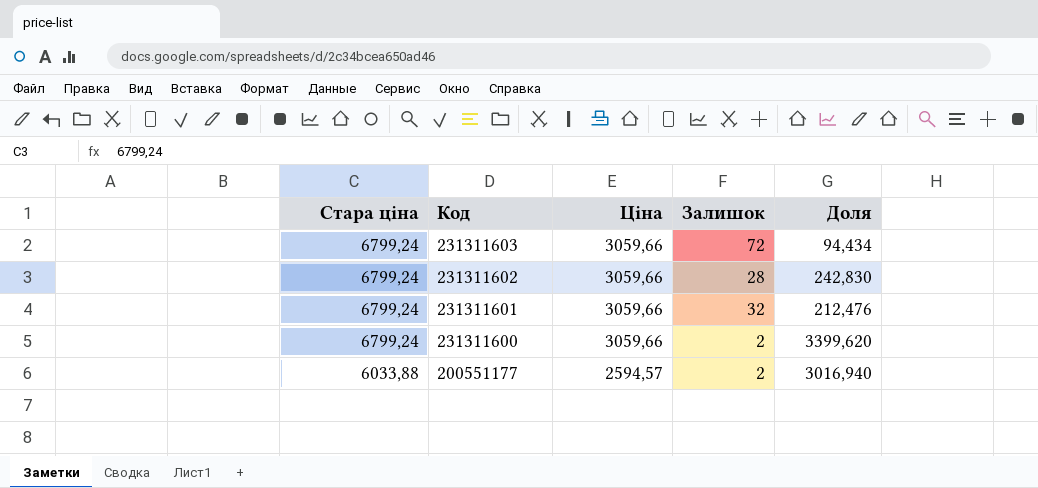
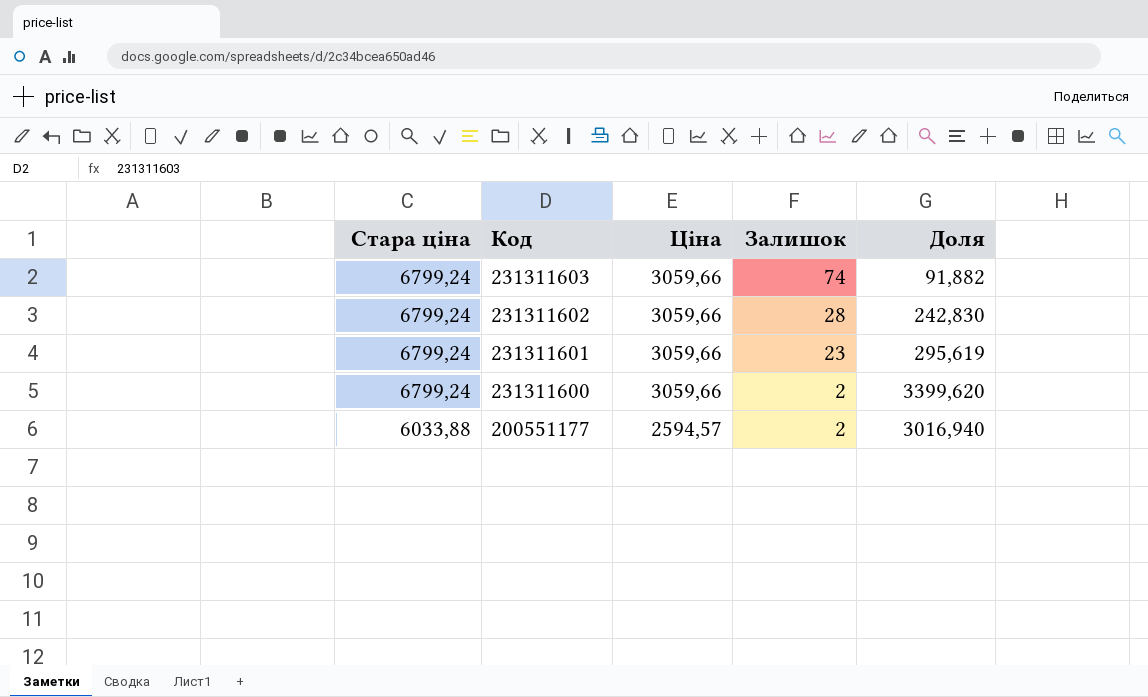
231311603 | Залишок: 72 -> 74
231311603 | Доля: 94,434 -> 91,882
231311601 | Залишок: 32 -> 23
231311601 | Доля: 212,476 -> 295,619

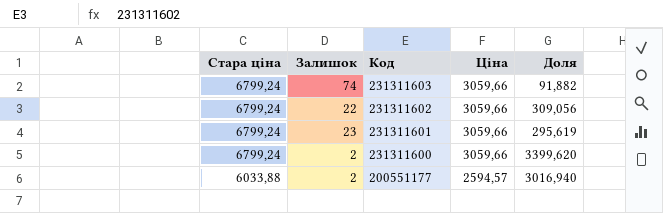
column Залишок | position: 4 -> 2
231311602 | Залишок: 28 -> 22
231311602 | Доля: 242,830 -> 309,056

